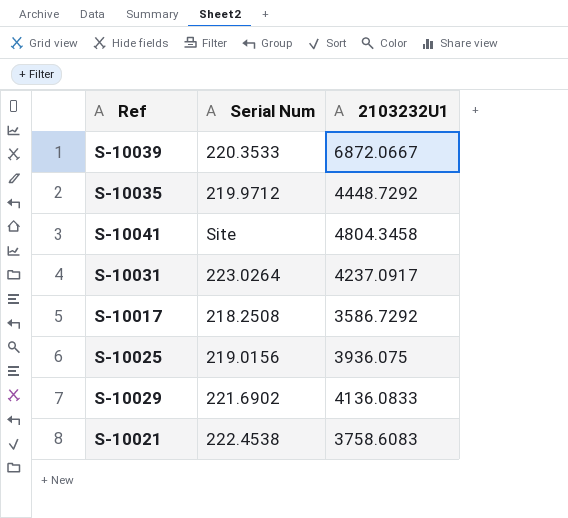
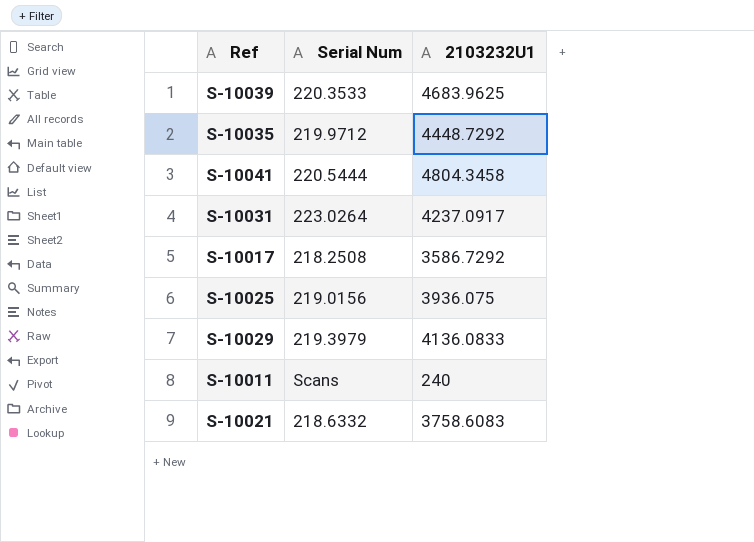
S-10039 | 2103232U1: 6872.0667 -> 4683.9625
S-10041 | Serial Num: Site -> 220.5444
S-10029 | Serial Num: 221.6902 -> 219.3979
row S-10011: none -> Scans | 240
S-10021 | Serial Num: 222.4538 -> 218.6332

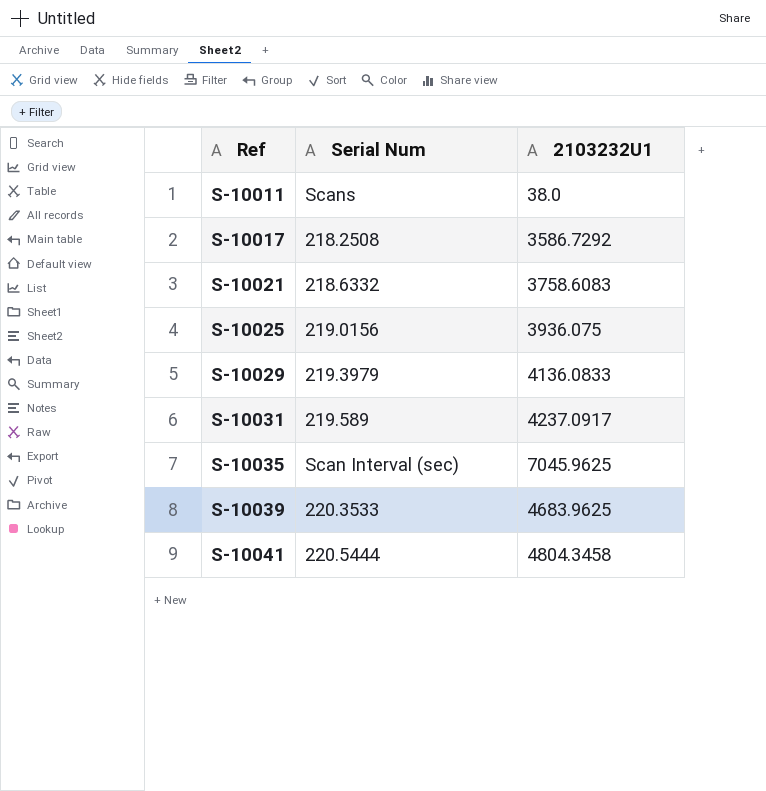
row order: none -> Ref ascending
S-10011 | 2103232U1: 240 -> 38.0
S-10031 | Serial Num: 223.0264 -> 219.589
S-10035 | Serial Num: 219.9712 -> Scan Interval (sec)
S-10035 | 2103232U1: 4448.7292 -> 7045.9625

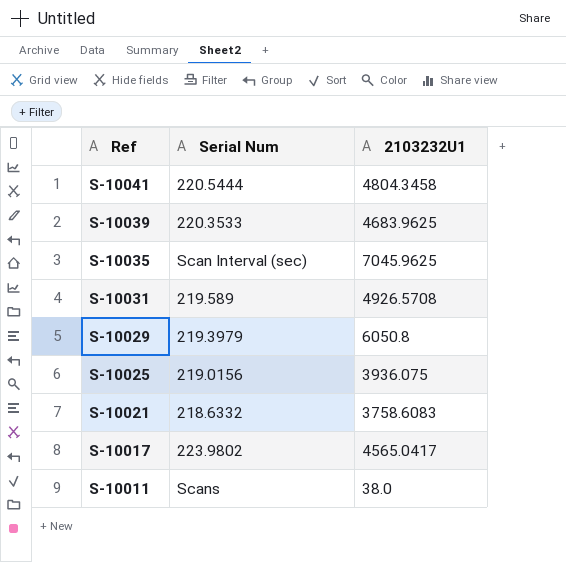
row order: Ref ascending -> Ref descending
S-10031 | 2103232U1: 4237.0917 -> 4926.5708
S-10029 | 2103232U1: 4136.0833 -> 6050.8
S-10017 | Serial Num: 218.2508 -> 223.9802
S-10017 | 2103232U1: 3586.7292 -> 4565.0417

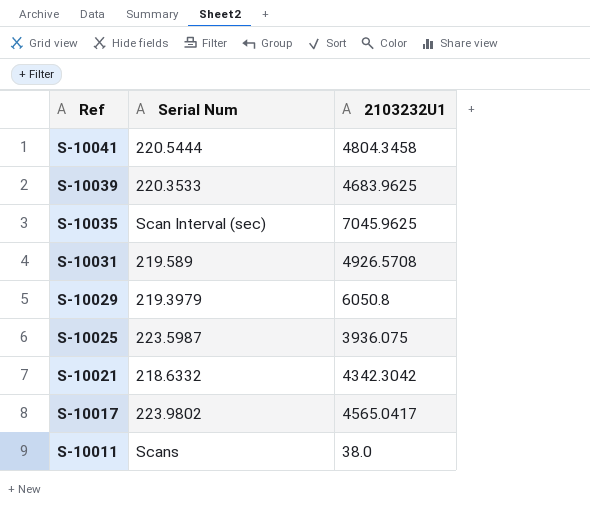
S-10025 | Serial Num: 219.0156 -> 223.5987
S-10021 | 2103232U1: 3758.6083 -> 4342.3042

